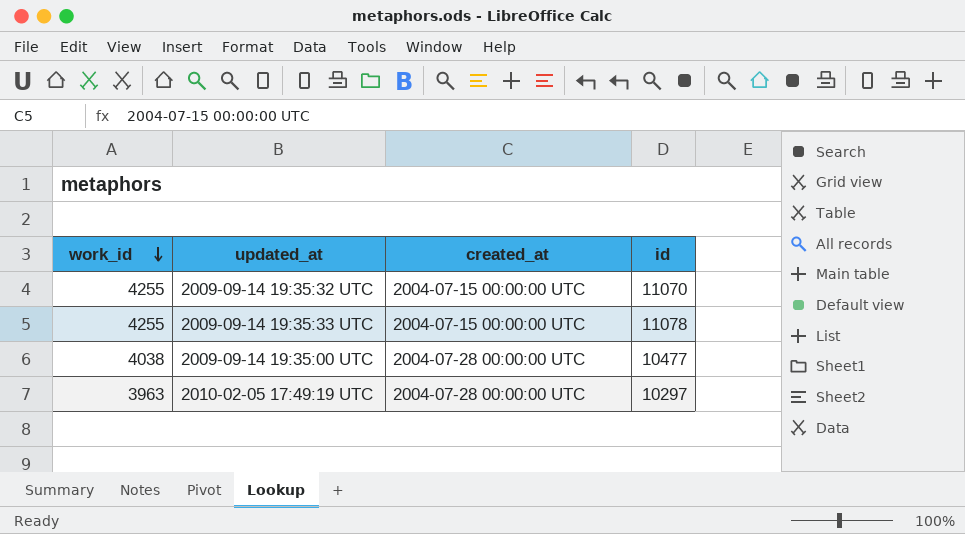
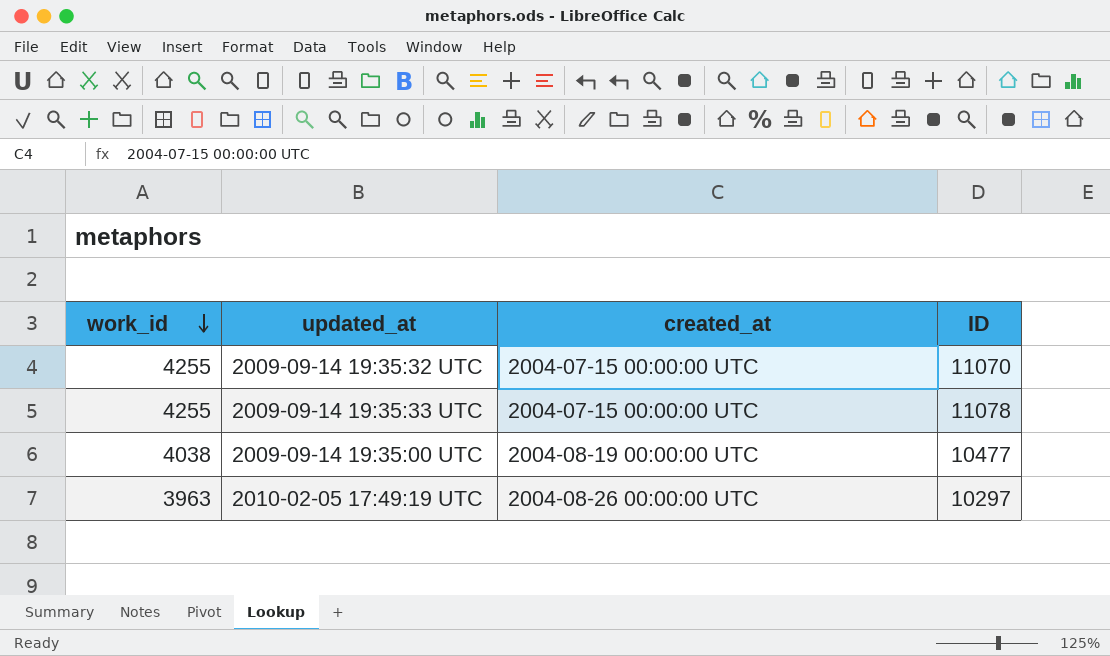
column name: id -> ID
2009-09-14 19:35:00 UTC | created_at: 2004-07-28 00:00:00 UTC -> 2004-08-19 00:00:00 UTC
2010-02-05 17:49:19 UTC | created_at: 2004-07-28 00:00:00 UTC -> 2004-08-26 00:00:00 UTC

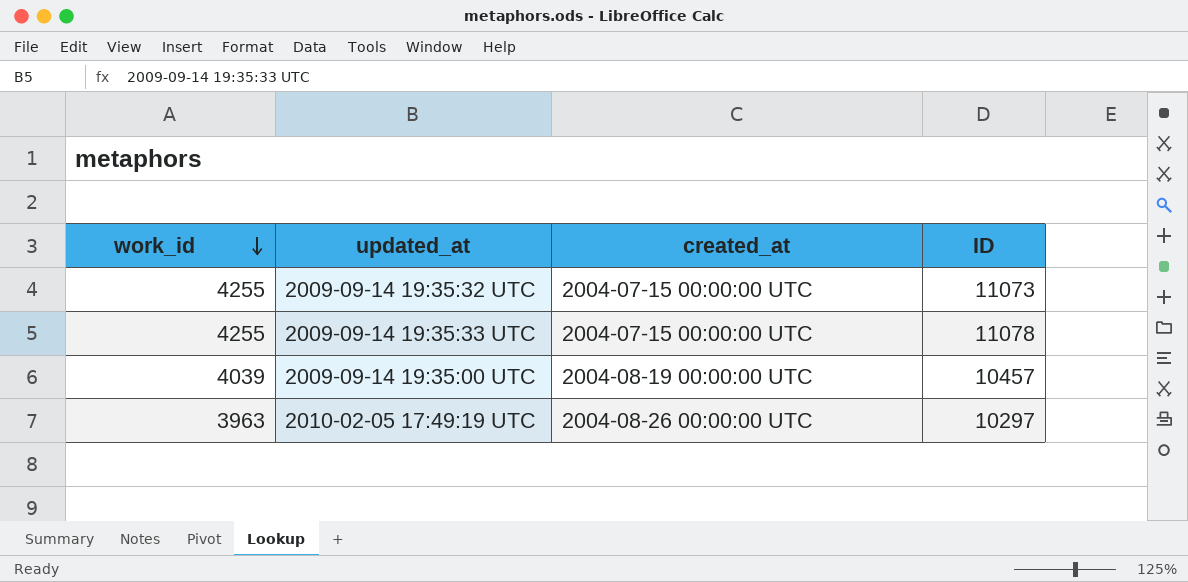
2009-09-14 19:35:32 UTC | ID: 11070 -> 11073
2009-09-14 19:35:00 UTC | work_id: 4038 -> 4039
2009-09-14 19:35:00 UTC | ID: 10477 -> 10457

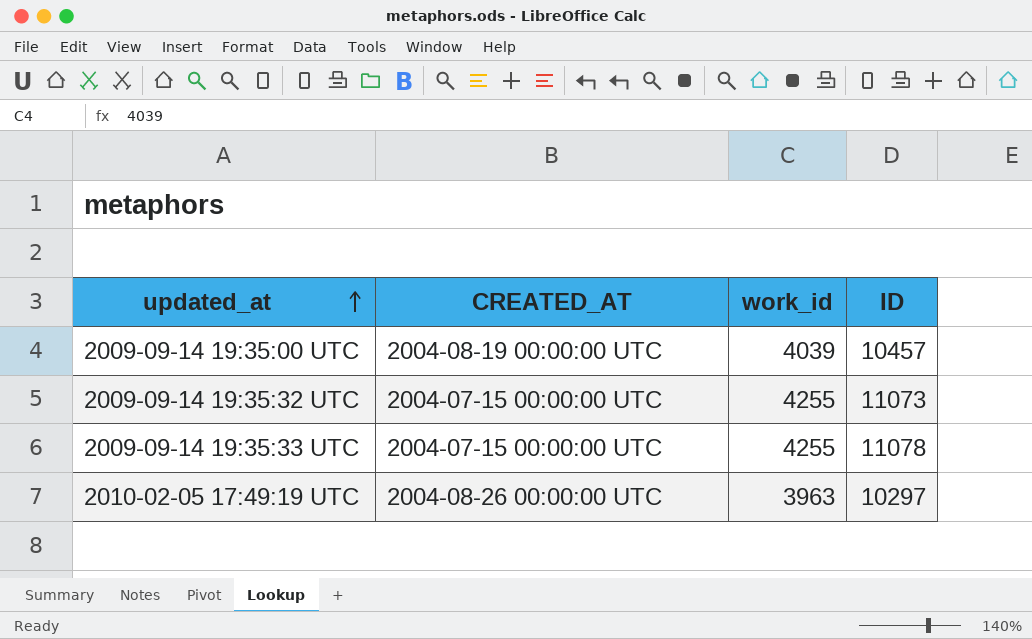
row order: work_id descending -> updated_at ascending
column name: created_at -> CREATED_AT
column work_id | position: 1 -> 3

